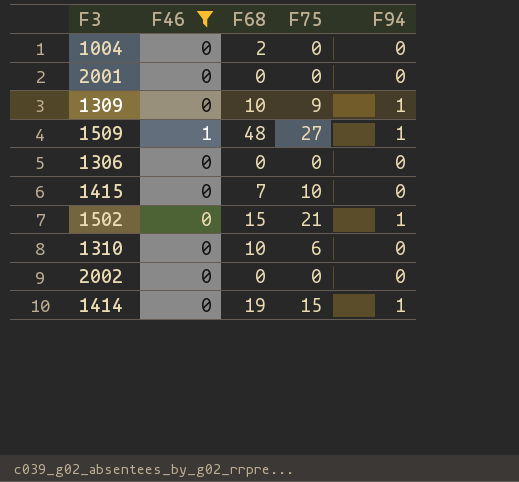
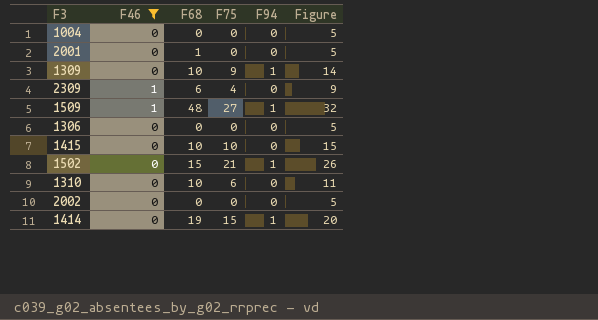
column Figure | formula: none -> [F75] + 5
1004 | F68: 2 -> 0
2001 | F68: 0 -> 1
row 2309: none -> 1 | 6 | 4 | 0 | 9
1415 | F68: 7 -> 10

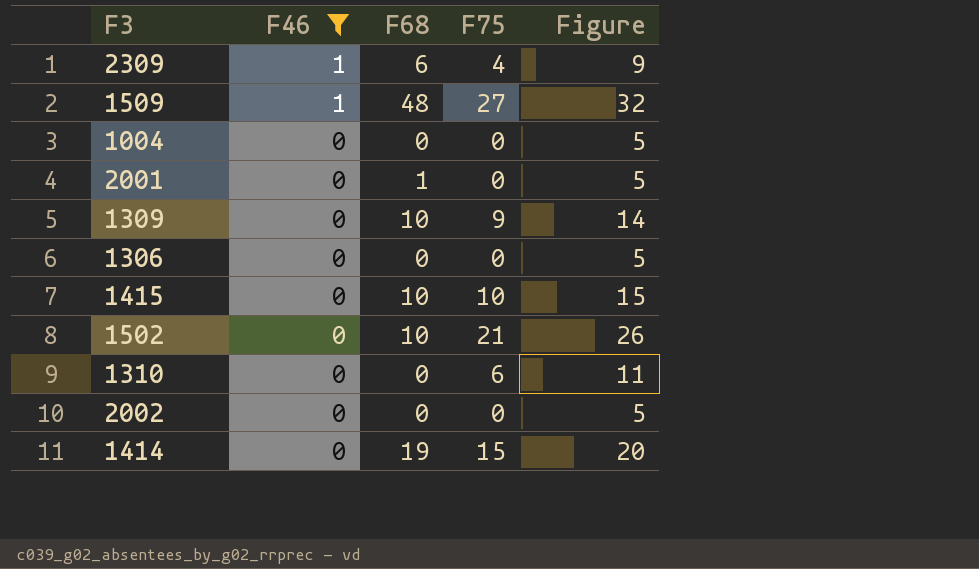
row order: none -> F46 descending
column F94 | position: 5 -> none
1502 | F68: 15 -> 10
1310 | F68: 10 -> 0

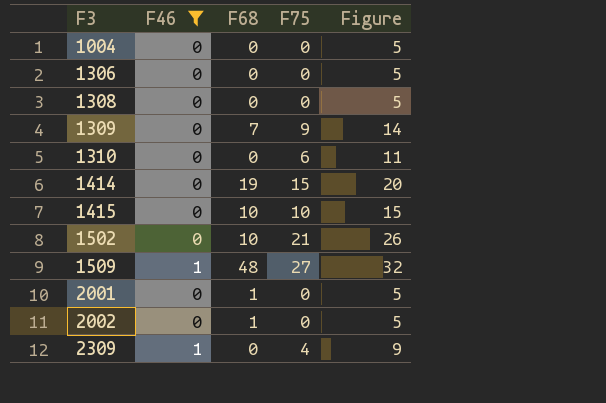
row order: F46 descending -> F3 ascending
row 1308: none -> 0 | 0 | 0 | 5
1309 | F68: 10 -> 7
2002 | F68: 0 -> 1
2309 | F68: 6 -> 0

